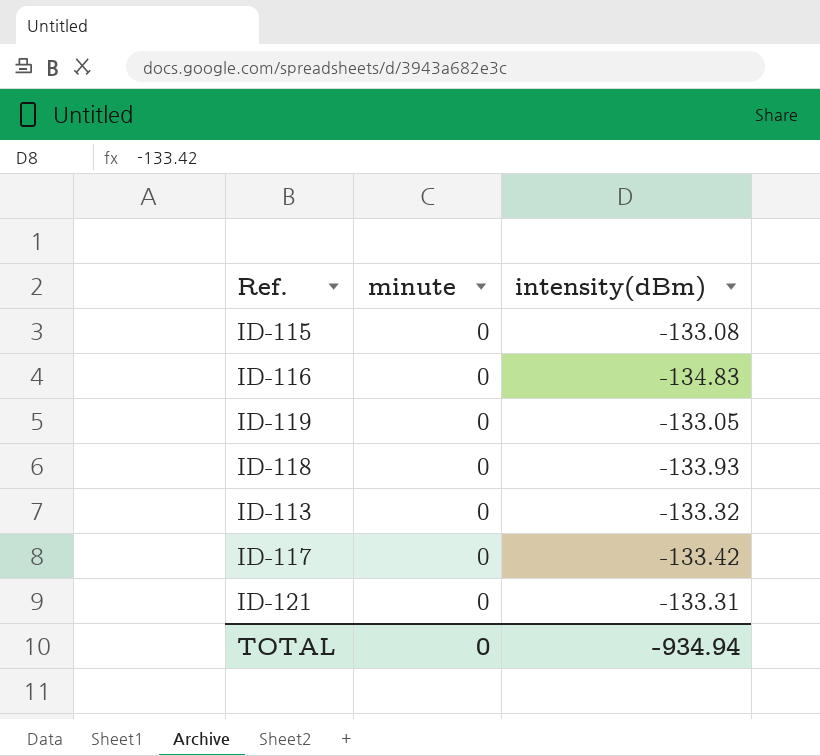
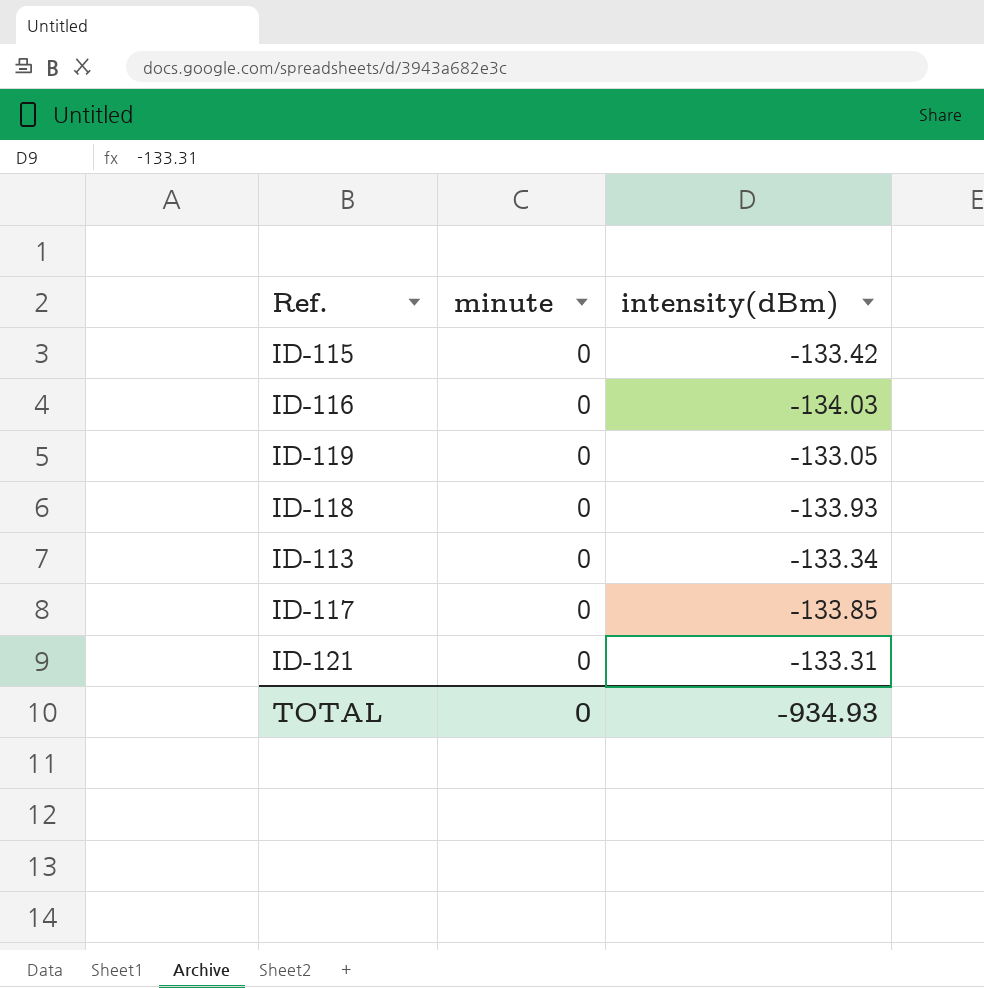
ID-115 | intensity(dBm): -133.08 -> -133.42
ID-116 | intensity(dBm): -134.83 -> -134.03
ID-113 | intensity(dBm): -133.32 -> -133.34
ID-117 | intensity(dBm): -133.42 -> -133.85
TOTAL | intensity(dBm): -934.94 -> -934.93

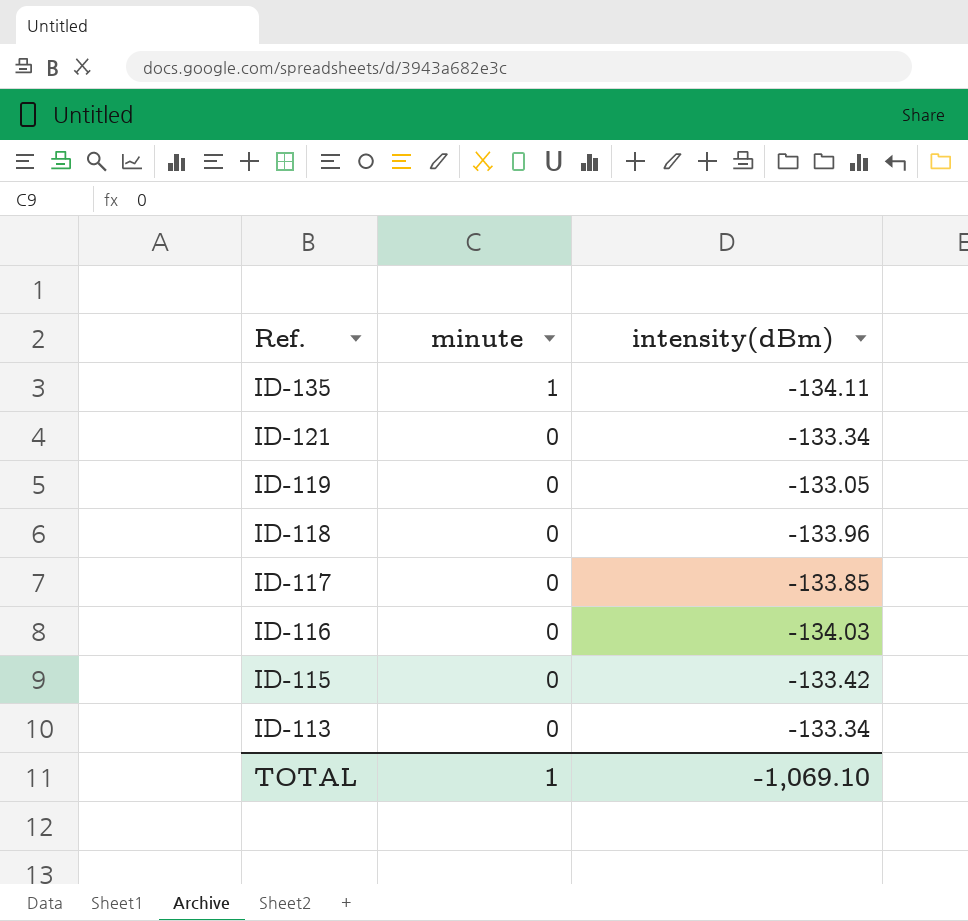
row order: none -> Ref. descending
row ID-135: none -> 1 | -134.11
ID-121 | intensity(dBm): -133.31 -> -133.34
ID-118 | intensity(dBm): -133.93 -> -133.96
TOTAL | minute: 0 -> 1
TOTAL | intensity(dBm): -934.93 -> -1,069.10

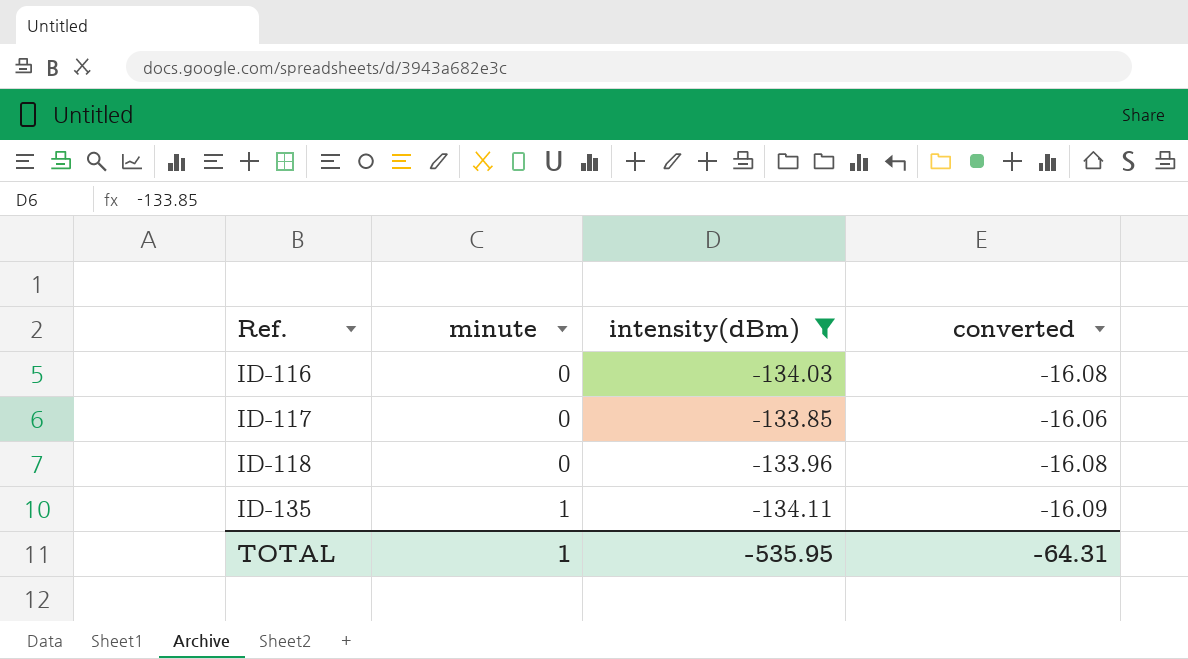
filter: none -> intensity(dBm) <= -133.85
row order: Ref. descending -> Ref. ascending
column converted | formula: none -> [intensity(dBm)] * 0.12
TOTAL | intensity(dBm): -1,069.10 -> -535.95

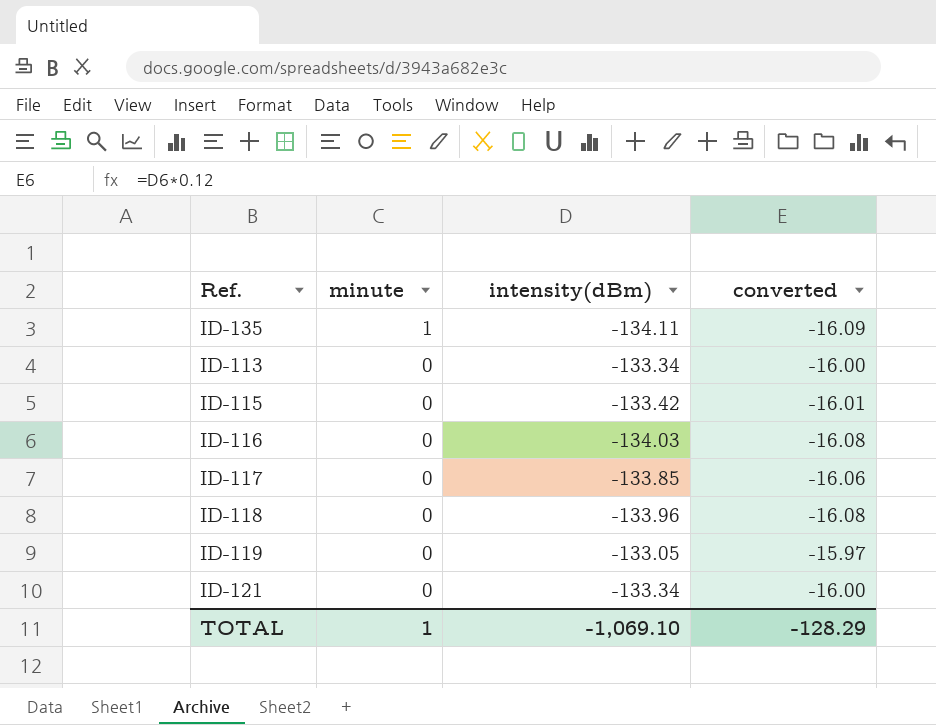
filter: intensity(dBm) <= -133.85 -> none
row order: Ref. ascending -> minute descending
TOTAL | intensity(dBm): -535.95 -> -1,069.10
TOTAL | converted: -64.31 -> -128.29

